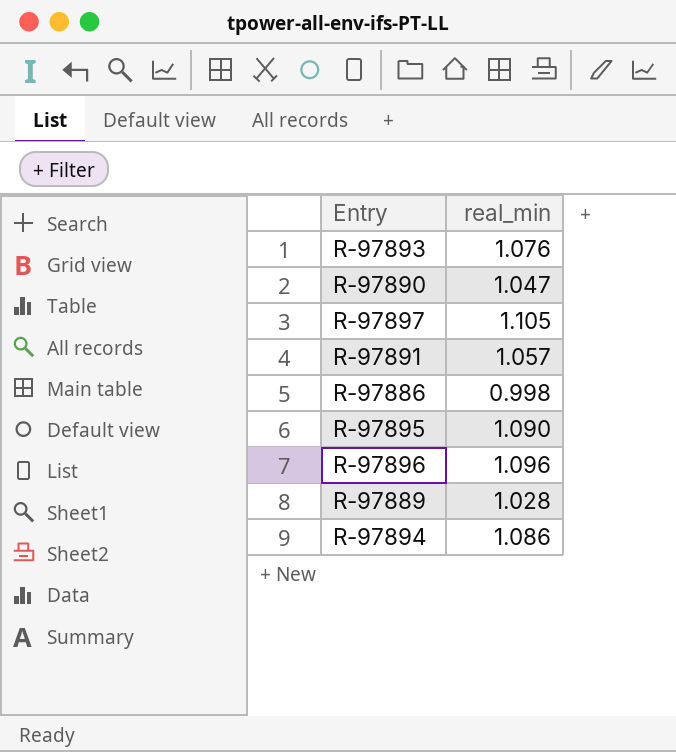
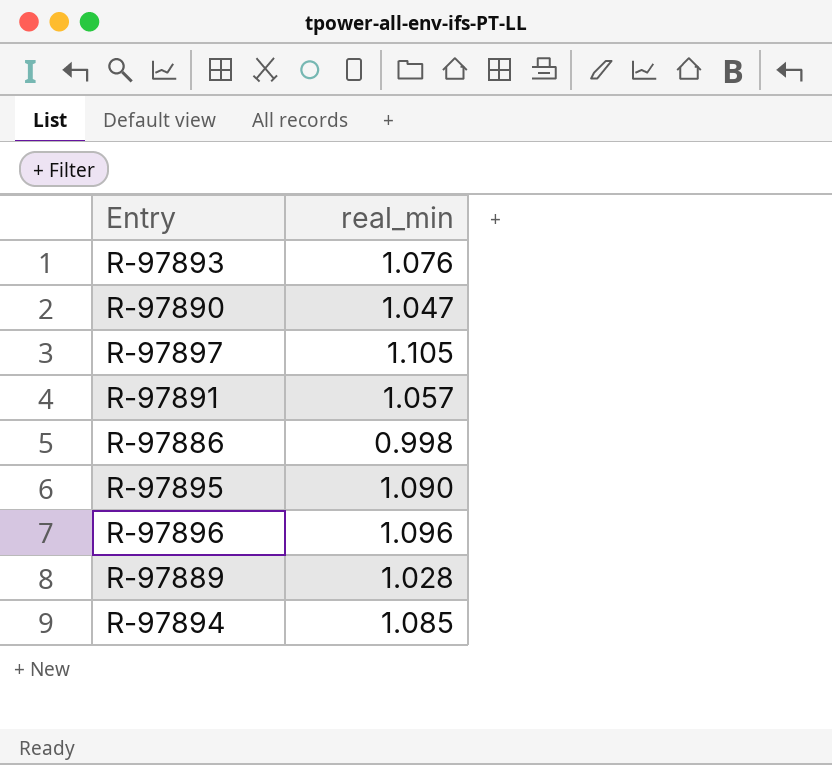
R-97894 | real_min: 1.086 -> 1.085

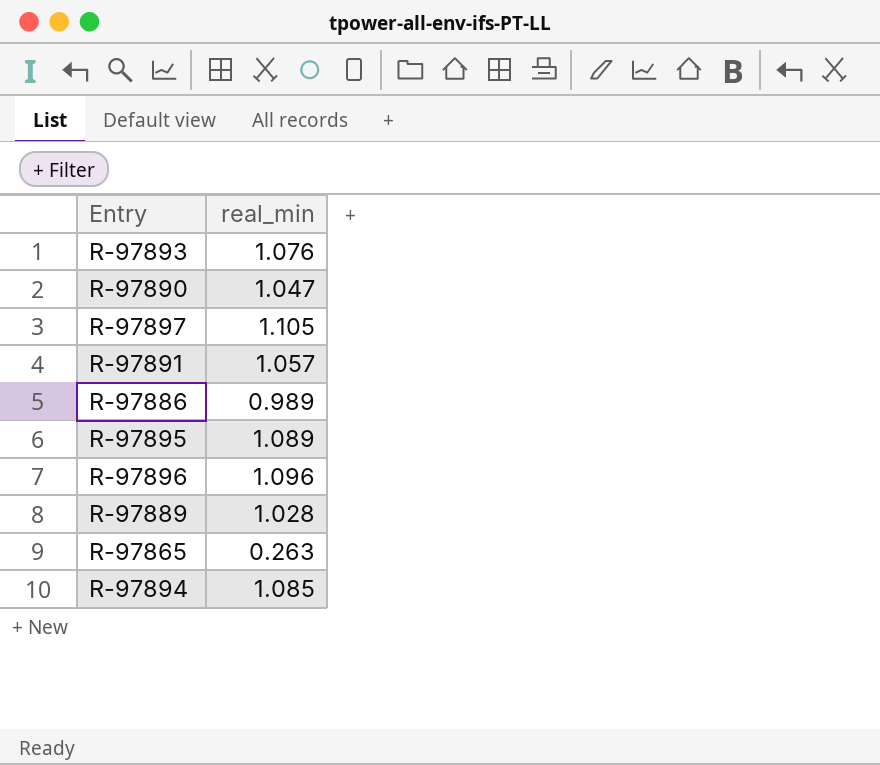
R-97886 | real_min: 0.998 -> 0.989
R-97895 | real_min: 1.090 -> 1.089
row R-97865: none -> 0.263

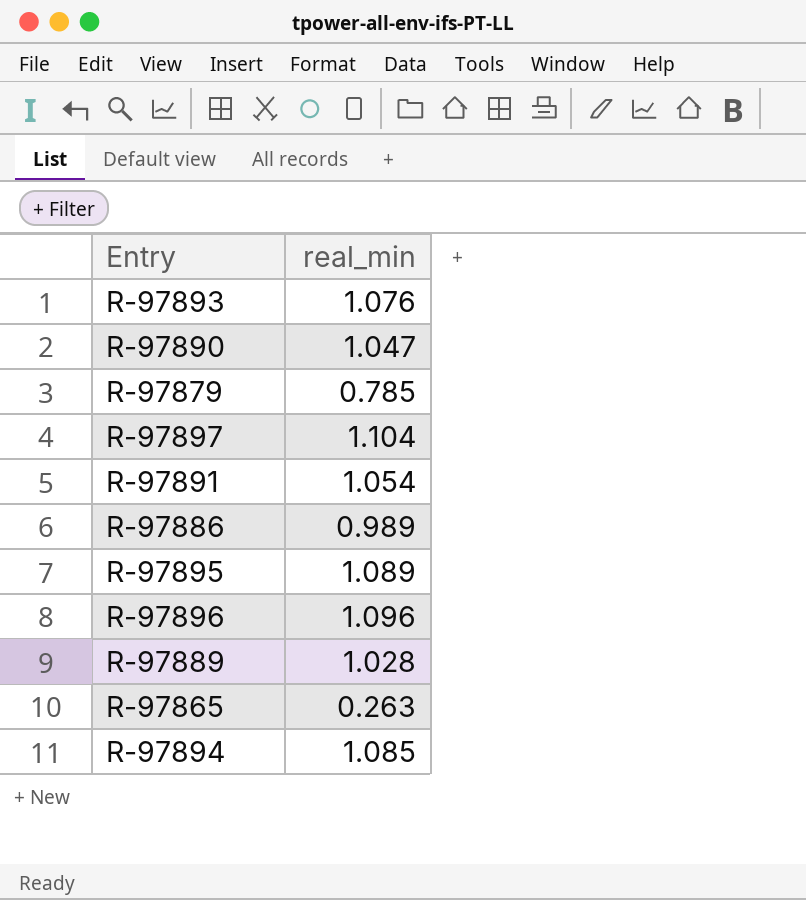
row R-97879: none -> 0.785
R-97897 | real_min: 1.105 -> 1.104
R-97891 | real_min: 1.057 -> 1.054

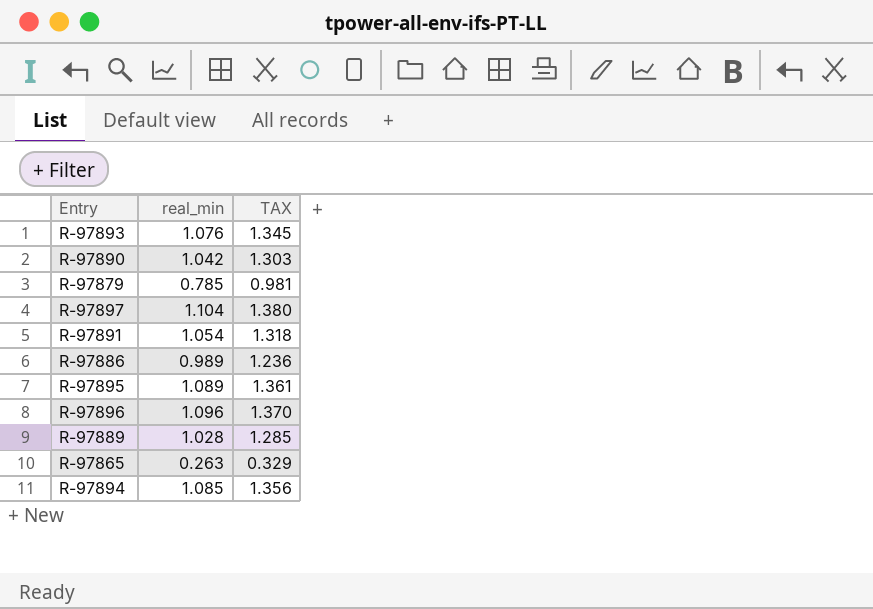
column TAX | formula: none -> [real_min] * 1.25
R-97890 | real_min: 1.047 -> 1.042

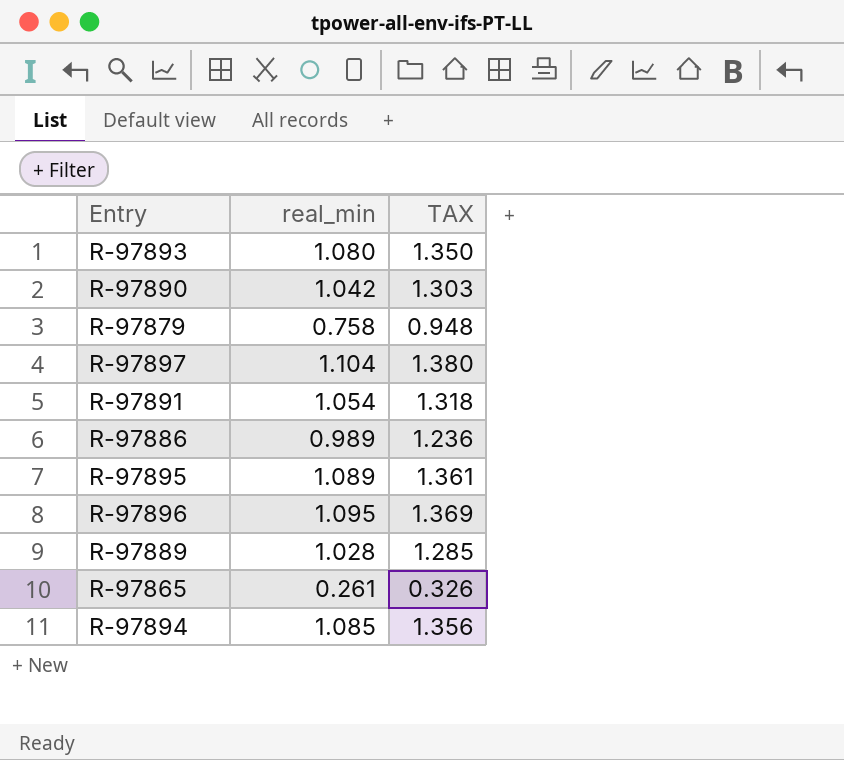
R-97893 | real_min: 1.076 -> 1.080
R-97893 | TAX: 1.345 -> 1.350
R-97879 | real_min: 0.785 -> 0.758
R-97879 | TAX: 0.981 -> 0.948
R-97896 | real_min: 1.096 -> 1.095
R-97896 | TAX: 1.370 -> 1.369
R-97865 | real_min: 0.263 -> 0.261
R-97865 | TAX: 0.329 -> 0.326

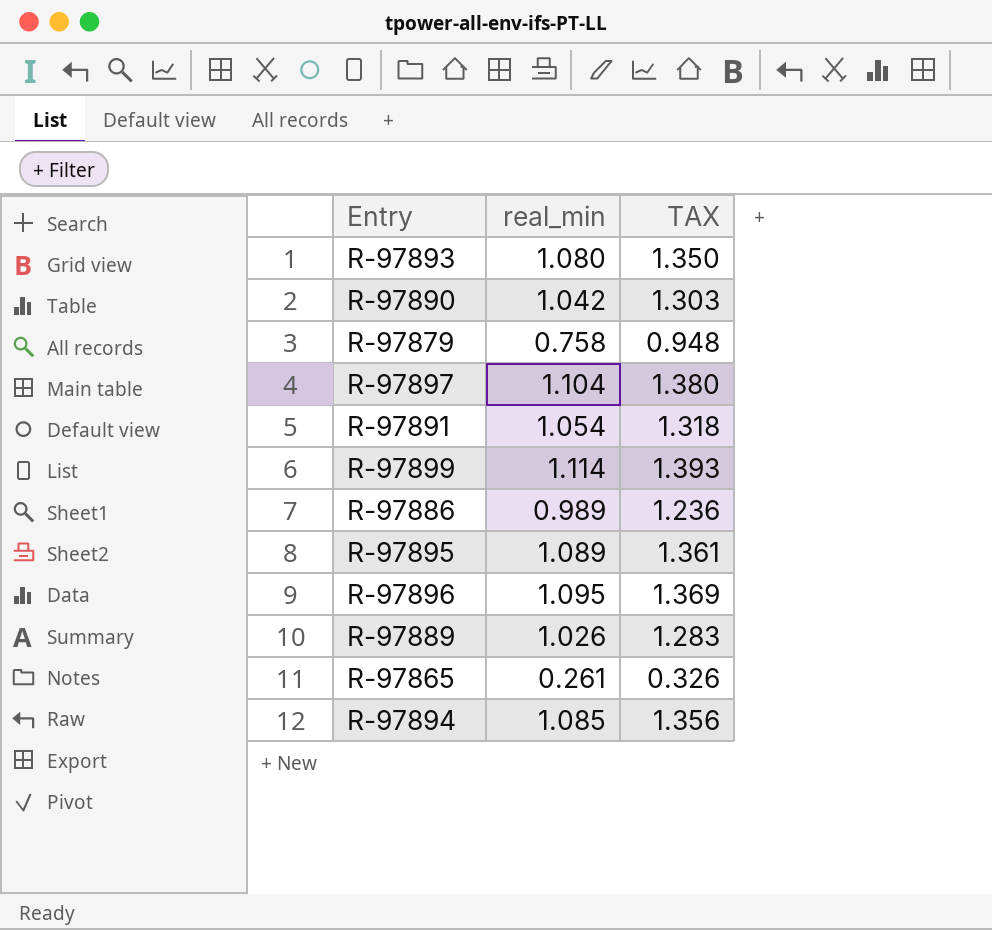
row R-97899: none -> 1.114 | 1.393
R-97889 | real_min: 1.028 -> 1.026
R-97889 | TAX: 1.285 -> 1.283

